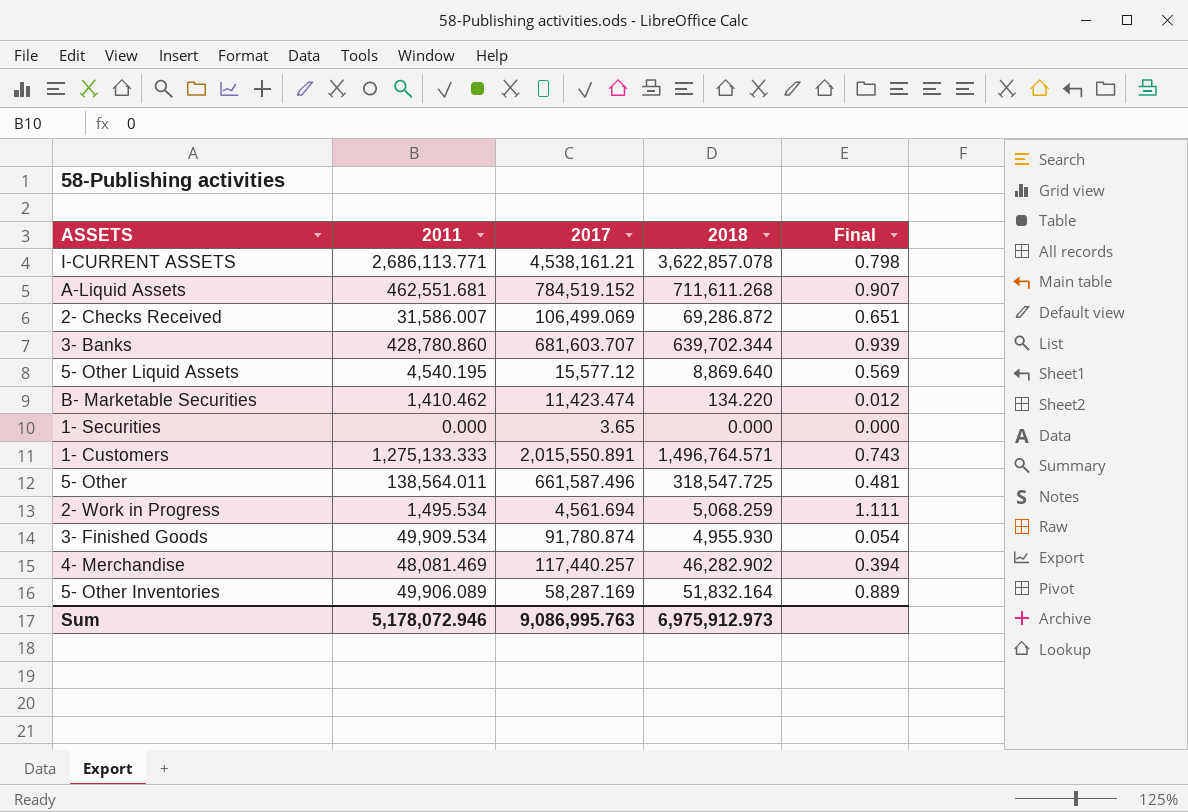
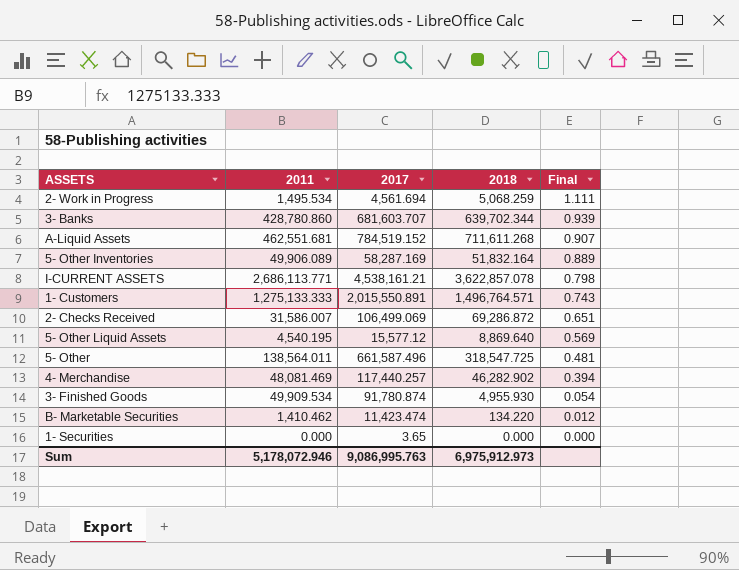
row order: none -> Final descending

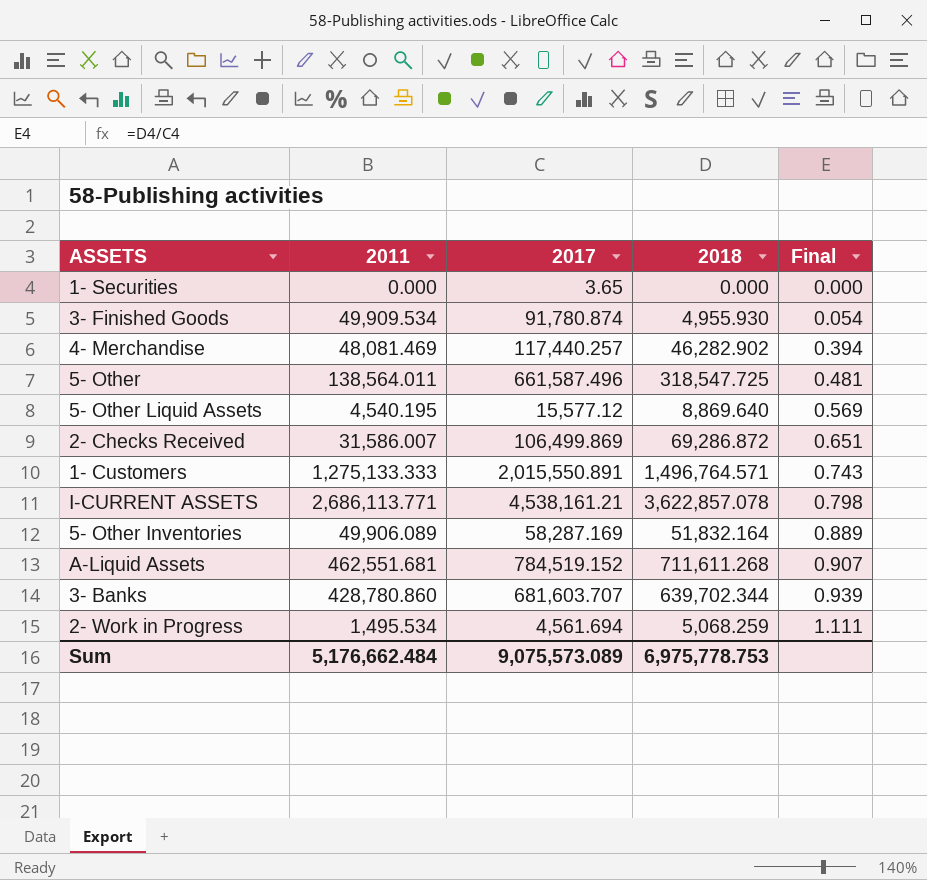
row order: Final descending -> Final ascending
row B- Marketable Securities: 1,410.462 | 11,423.474 | 134.220 | 0.012 -> none
2- Checks Received | 2017: 106,499.069 -> 106,499.869
Sum | 2011: 5,178,072.946 -> 5,176,662.484
Sum | 2017: 9,086,995.763 -> 9,075,573.089
Sum | 2018: 6,975,912.973 -> 6,975,778.753

